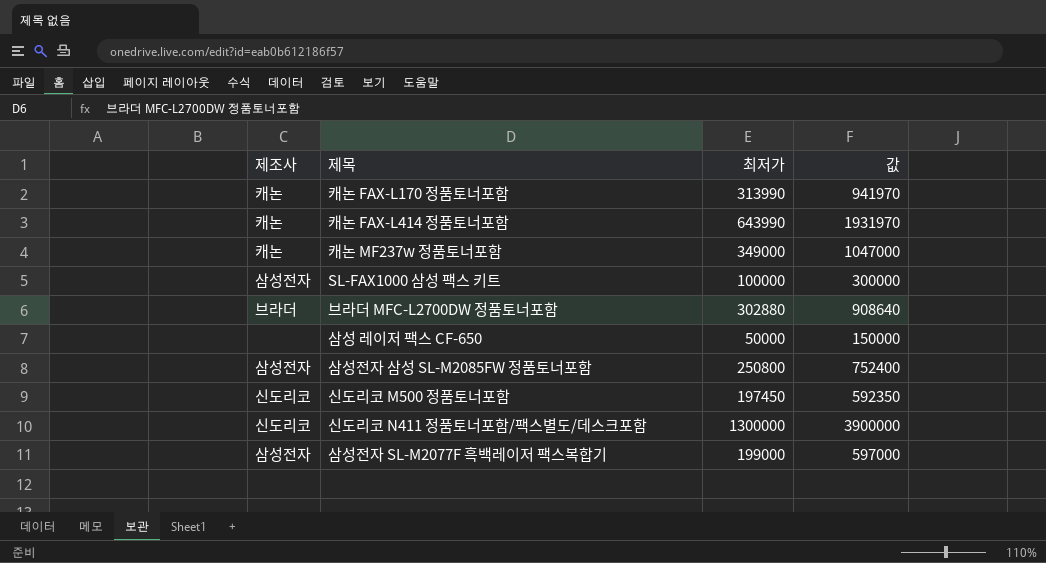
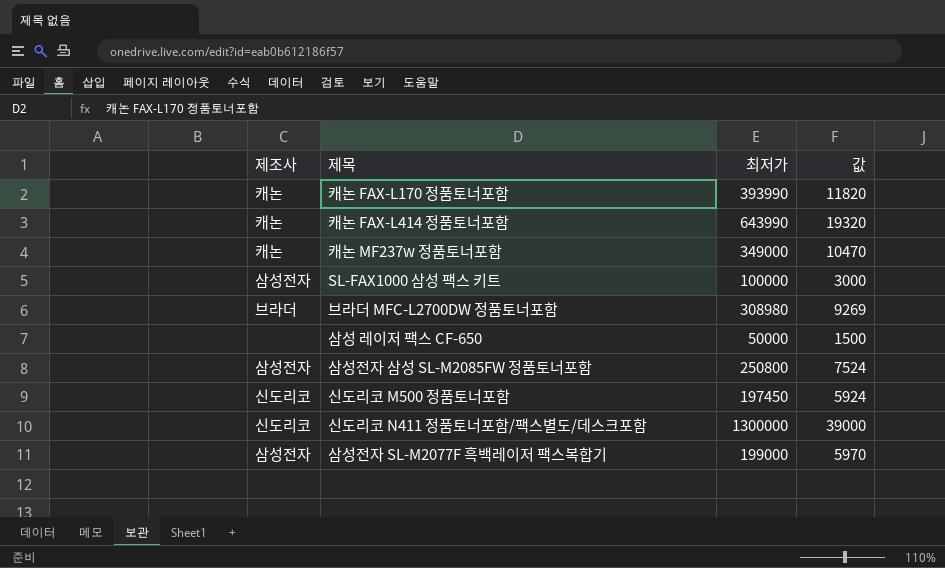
column 값 | formula: [최저가] * 3 -> [최저가] * 0.03
캐논 FAX-L170 정품토너포함 | 최저가: 313990 -> 393990
브라더 MFC-L2700DW 정품토너포함 | 최저가: 302880 -> 308980

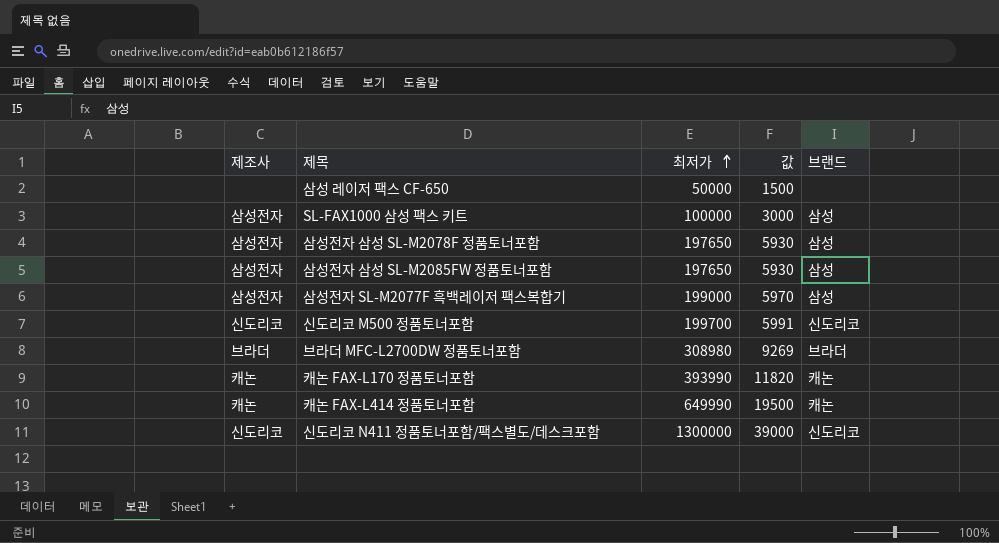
row order: none -> 최저가 ascending
column 브랜드 | position: none -> 5
row 캐논 MF237w 정품토너포함: 캐논 | 349000 | 10470 -> none
row 삼성전자 삼성 SL-M2078F 정품토너포함: none -> 삼성전자 | 197650 | 5930 | 삼성
삼성전자 삼성 SL-M2085FW 정품토너포함 | 최저가: 250800 -> 197650
삼성전자 삼성 SL-M2085FW 정품토너포함 | 값: 7524 -> 5930
신도리코 M500 정품토너포함 | 최저가: 197450 -> 199700
신도리코 M500 정품토너포함 | 값: 5924 -> 5991
캐논 FAX-L414 정품토너포함 | 최저가: 643990 -> 649990
캐논 FAX-L414 정품토너포함 | 값: 19320 -> 19500

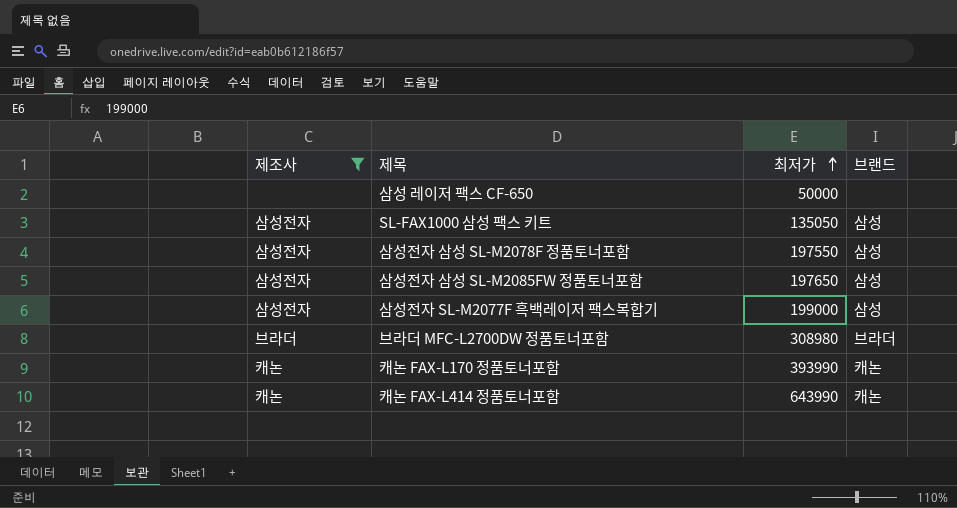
filter: none -> 제조사 != 신도리코
column 값 | formula: [최저가] * 0.03 -> none
SL-FAX1000 삼성 팩스 키트 | 최저가: 100000 -> 135050
삼성전자 삼성 SL-M2078F 정품토너포함 | 최저가: 197650 -> 197550
캐논 FAX-L414 정품토너포함 | 최저가: 649990 -> 643990

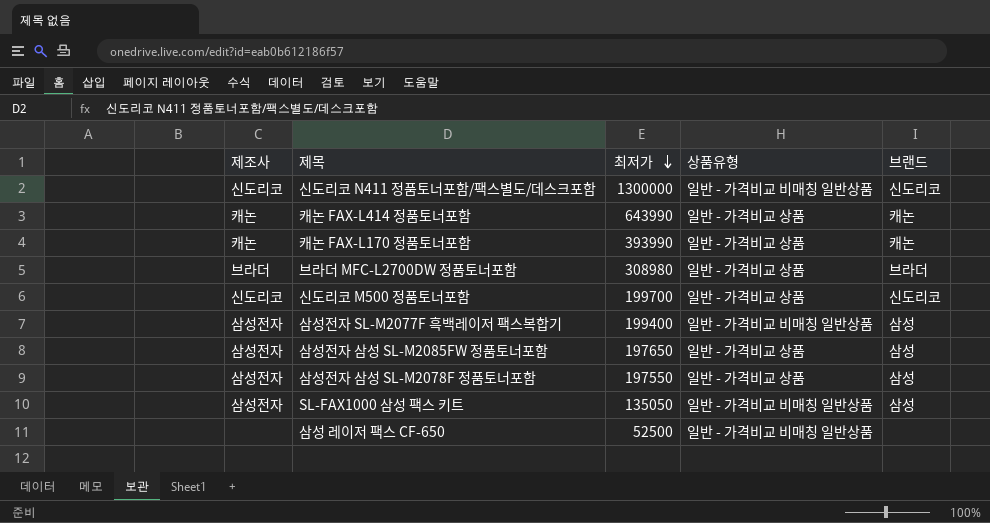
filter: 제조사 != 신도리코 -> none
row order: 최저가 ascending -> 최저가 descending
column 상품유형 | position: none -> 4
삼성전자 SL-M2077F 흑백레이저 팩스복합기 | 최저가: 199000 -> 199400
삼성 레이저 팩스 CF-650 | 최저가: 50000 -> 52500

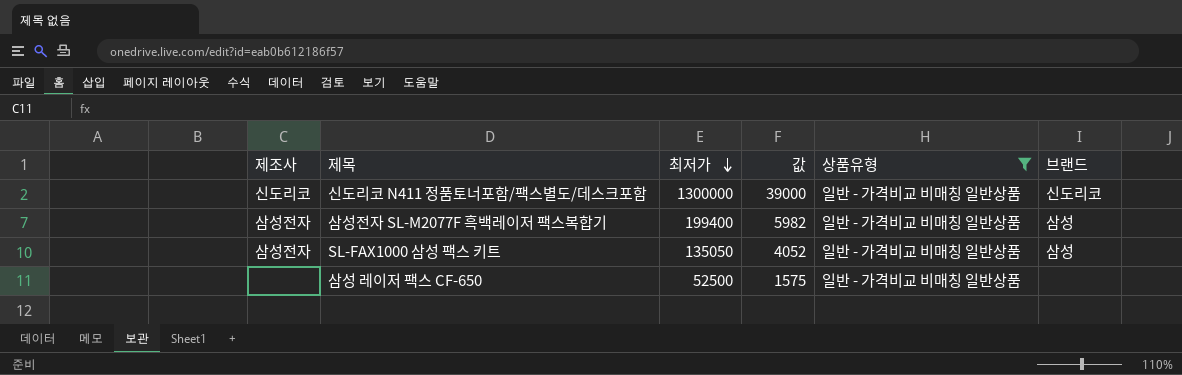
filter: none -> 상품유형 = 일반 - 가격비교 비매칭 일반상품
column 값 | formula: none -> [최저가] * 0.03

